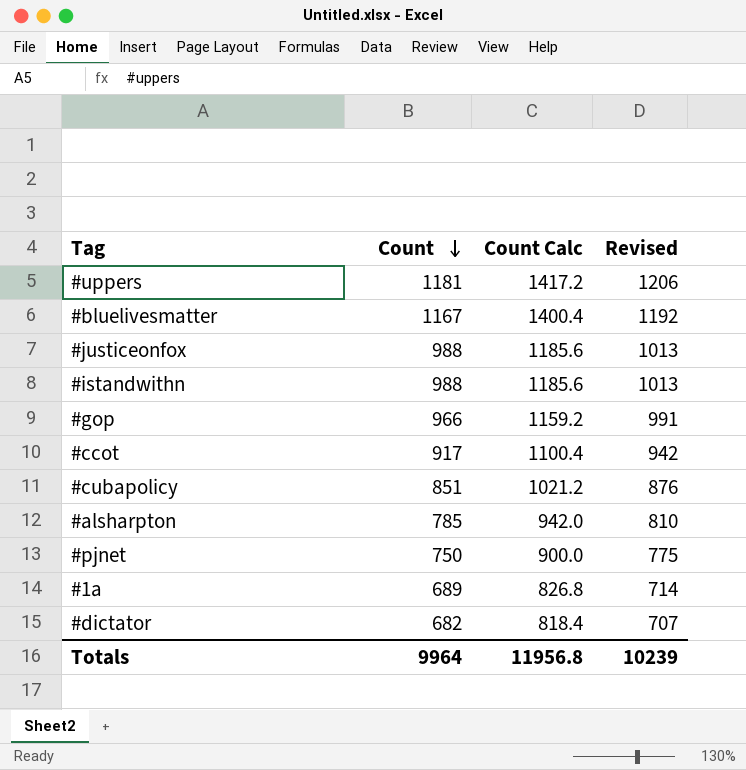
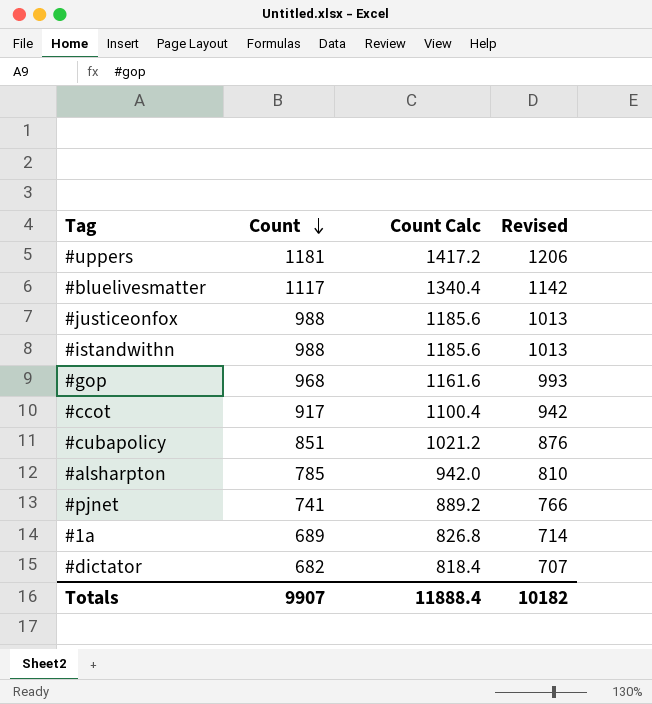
#bluelivesmatter | Count: 1167 -> 1117
#bluelivesmatter | Count Calc: 1400.4 -> 1340.4
#bluelivesmatter | Revised: 1192 -> 1142
#gop | Count: 966 -> 968
#gop | Count Calc: 1159.2 -> 1161.6
#gop | Revised: 991 -> 993
#pjnet | Count: 750 -> 741
#pjnet | Count Calc: 900.0 -> 889.2
#pjnet | Revised: 775 -> 766
Totals | Count: 9964 -> 9907
Totals | Count Calc: 11956.8 -> 11888.4
Totals | Revised: 10239 -> 10182

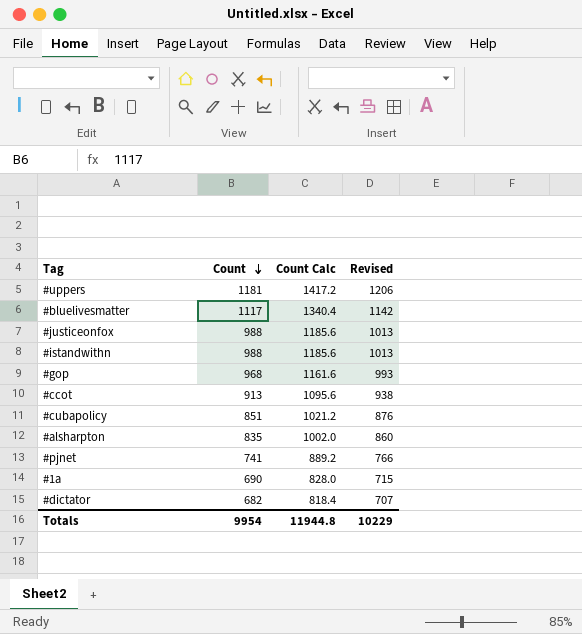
#ccot | Count: 917 -> 913
#ccot | Count Calc: 1100.4 -> 1095.6
#ccot | Revised: 942 -> 938
#alsharpton | Count: 785 -> 835
#alsharpton | Count Calc: 942.0 -> 1002.0
#alsharpton | Revised: 810 -> 860
#1a | Count: 689 -> 690
#1a | Count Calc: 826.8 -> 828.0
#1a | Revised: 714 -> 715
Totals | Count: 9907 -> 9954
Totals | Count Calc: 11888.4 -> 11944.8
Totals | Revised: 10182 -> 10229

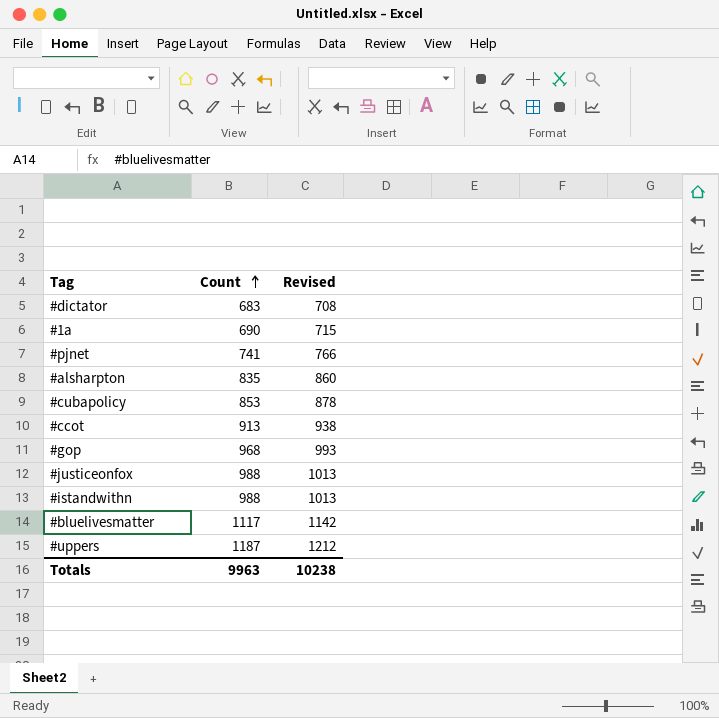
row order: Count descending -> Count ascending
column Count Calc | formula: [Count] * 1.2 -> none
#dictator | Count: 682 -> 683
#dictator | Revised: 707 -> 708
#cubapolicy | Count: 851 -> 853
#cubapolicy | Revised: 876 -> 878
#uppers | Count: 1181 -> 1187
#uppers | Revised: 1206 -> 1212
Totals | Count: 9954 -> 9963
Totals | Revised: 10229 -> 10238

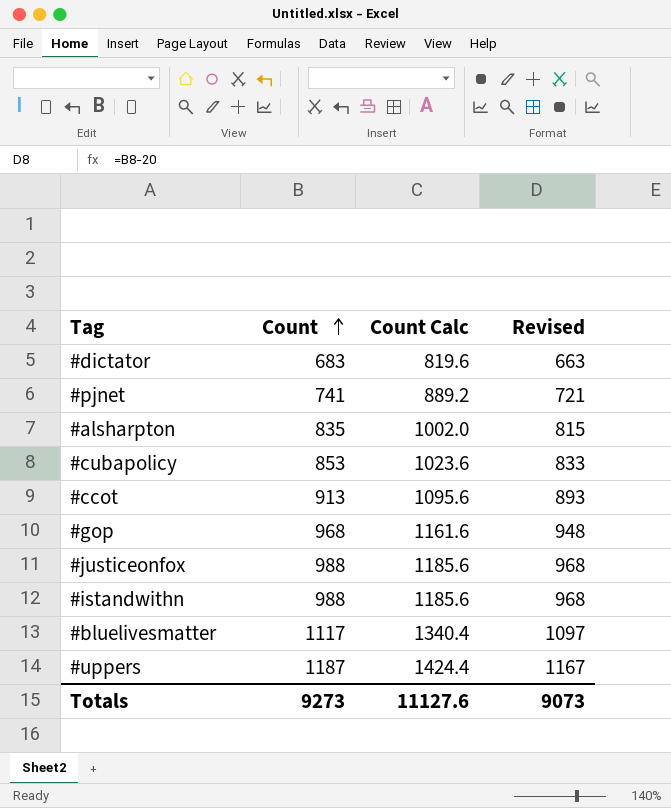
column Count Calc | formula: none -> [Count] * 1.2
column Revised | formula: [Count] + 25 -> [Count] - 20
row #1a: 690 | 715 -> none
Totals | Count: 9963 -> 9273
Totals | Revised: 10238 -> 9073

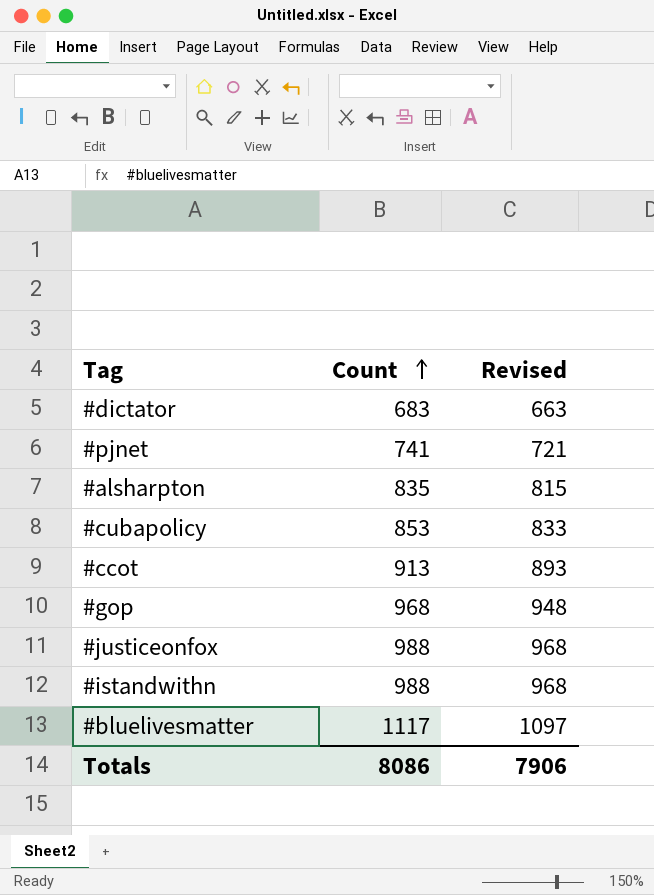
column Count Calc | formula: [Count] * 1.2 -> none
row #uppers: 1187 | 1424.4 | 1167 -> none
Totals | Count: 9273 -> 8086
Totals | Revised: 9073 -> 7906

